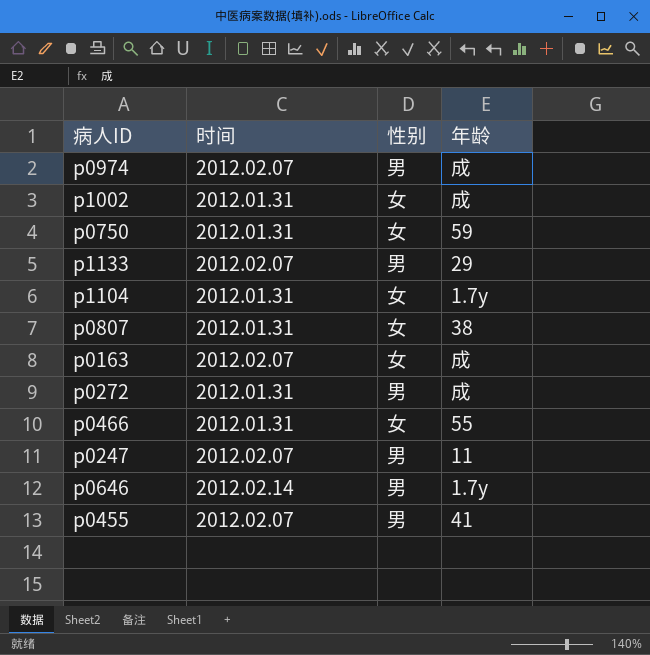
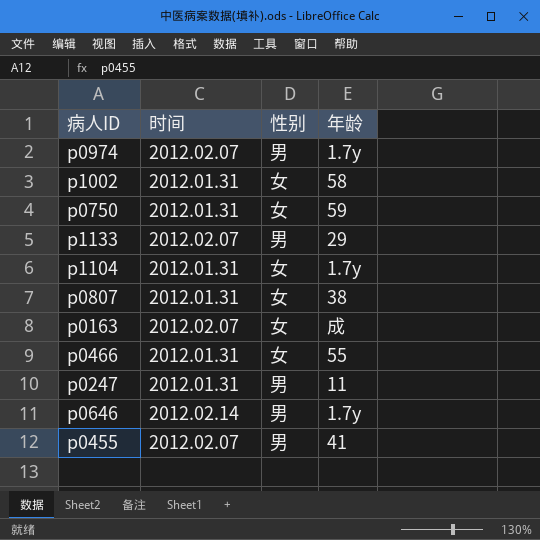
row p0272: 2012.01.31 | 男 | 成 -> none
p0974 | 年龄: 成 -> 1.7y
p1002 | 年龄: 成 -> 58
p0247 | 时间: 2012.02.07 -> 2012.01.31

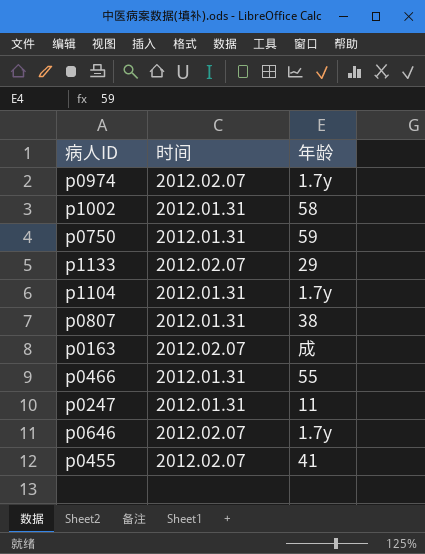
column 性别 | position: 3 -> none
p0646 | 时间: 2012.02.14 -> 2012.02.07

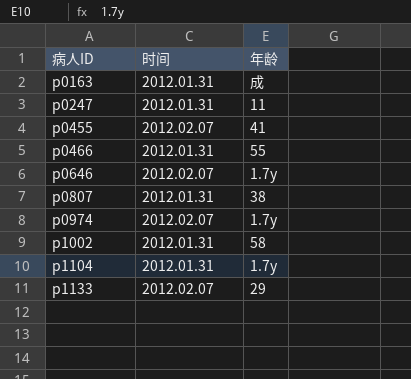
row order: none -> 病人ID ascending
row p0750: 2012.01.31 | 59 -> none
p0163 | 时间: 2012.02.07 -> 2012.01.31

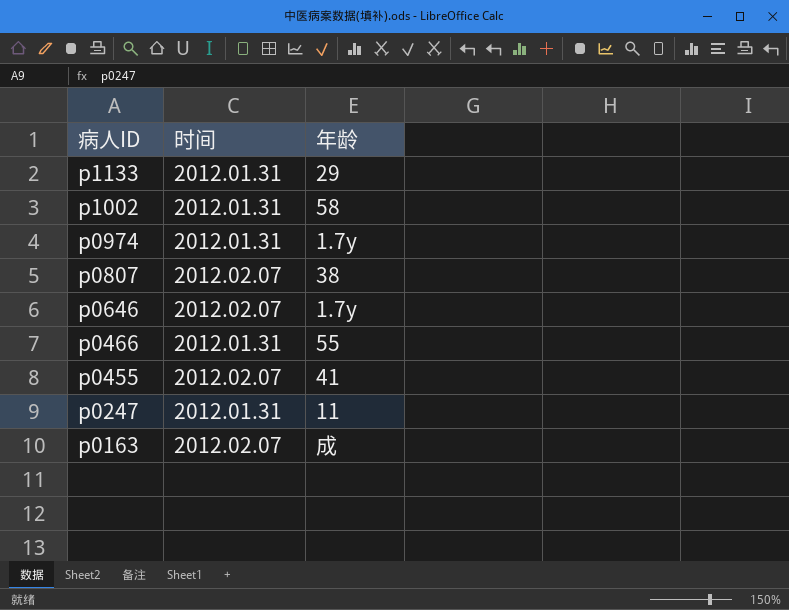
row order: 病人ID ascending -> 病人ID descending
row p1104: 2012.01.31 | 1.7y -> none
p1133 | 时间: 2012.02.07 -> 2012.01.31
p0974 | 时间: 2012.02.07 -> 2012.01.31
p0807 | 时间: 2012.01.31 -> 2012.02.07
p0163 | 时间: 2012.01.31 -> 2012.02.07

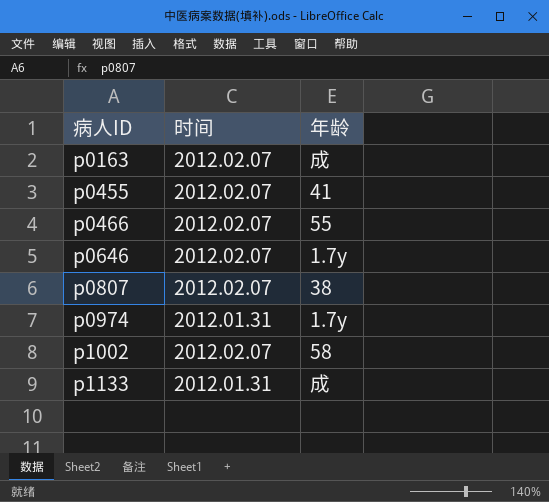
row order: 病人ID descending -> 病人ID ascending
row p0247: 2012.01.31 | 11 -> none
p0466 | 时间: 2012.01.31 -> 2012.02.07
p1002 | 时间: 2012.01.31 -> 2012.02.07
p1133 | 年龄: 29 -> 成

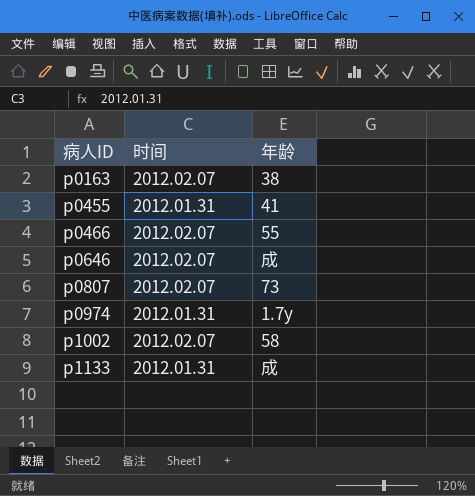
p0163 | 年龄: 成 -> 38
p0455 | 时间: 2012.02.07 -> 2012.01.31
p0646 | 年龄: 1.7y -> 成
p0807 | 年龄: 38 -> 73

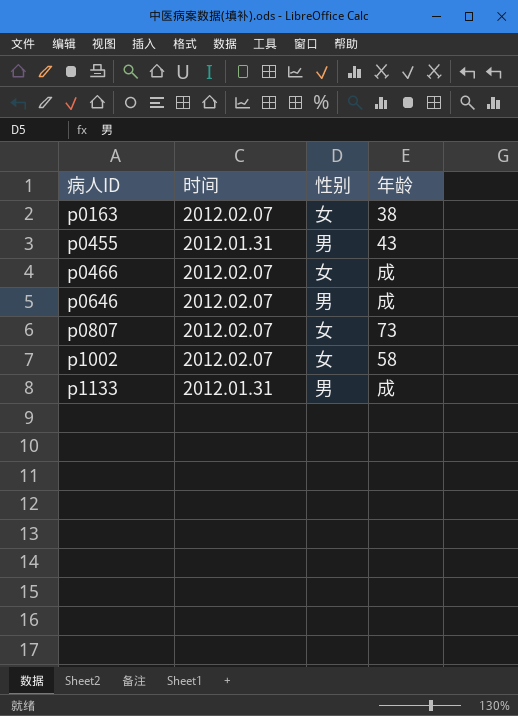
column 性别 | position: none -> 3
row p0974: 2012.01.31 | 1.7y -> none
p0455 | 年龄: 41 -> 43
p0466 | 年龄: 55 -> 成

